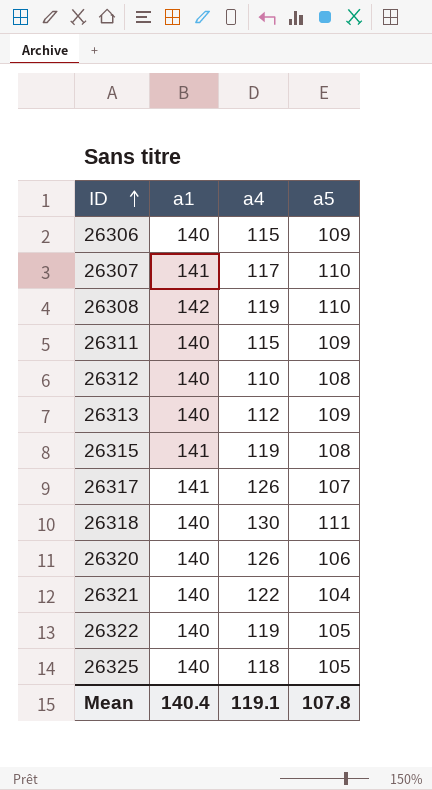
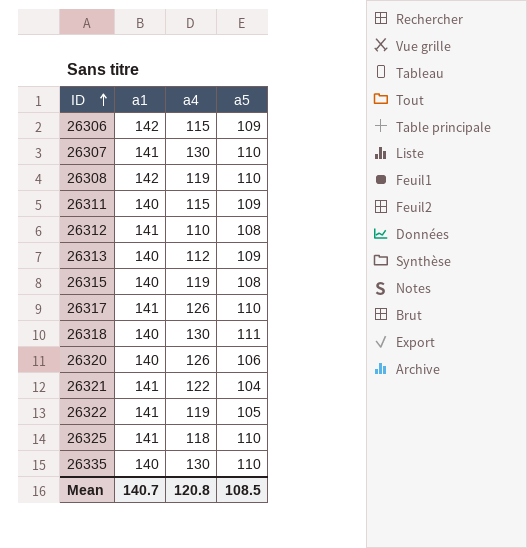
26306 | a1: 140 -> 142
26307 | a4: 117 -> 130
26312 | a1: 140 -> 141
26315 | a1: 141 -> 140
26317 | a5: 107 -> 110
26321 | a1: 140 -> 141
26322 | a1: 140 -> 141
26325 | a1: 140 -> 141
26325 | a5: 105 -> 110
row 26335: none -> 140 | 130 | 110
Mean | a1: 140.4 -> 140.7
Mean | a4: 119.1 -> 120.8
Mean | a5: 107.8 -> 108.5

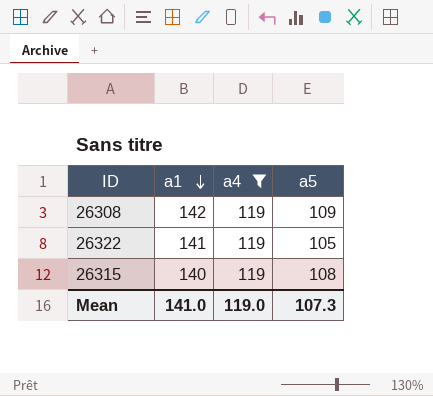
filter: none -> a4 = 119
row order: ID ascending -> a1 descending
26308 | a5: 110 -> 109
Mean | a1: 140.7 -> 141.0
Mean | a4: 120.8 -> 119.0
Mean | a5: 108.5 -> 107.3

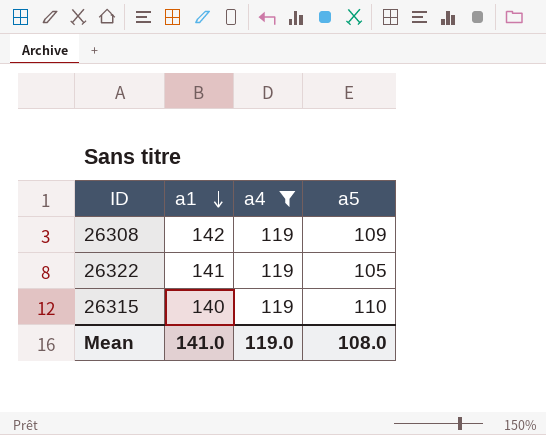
26315 | a5: 108 -> 110
Mean | a5: 107.3 -> 108.0

